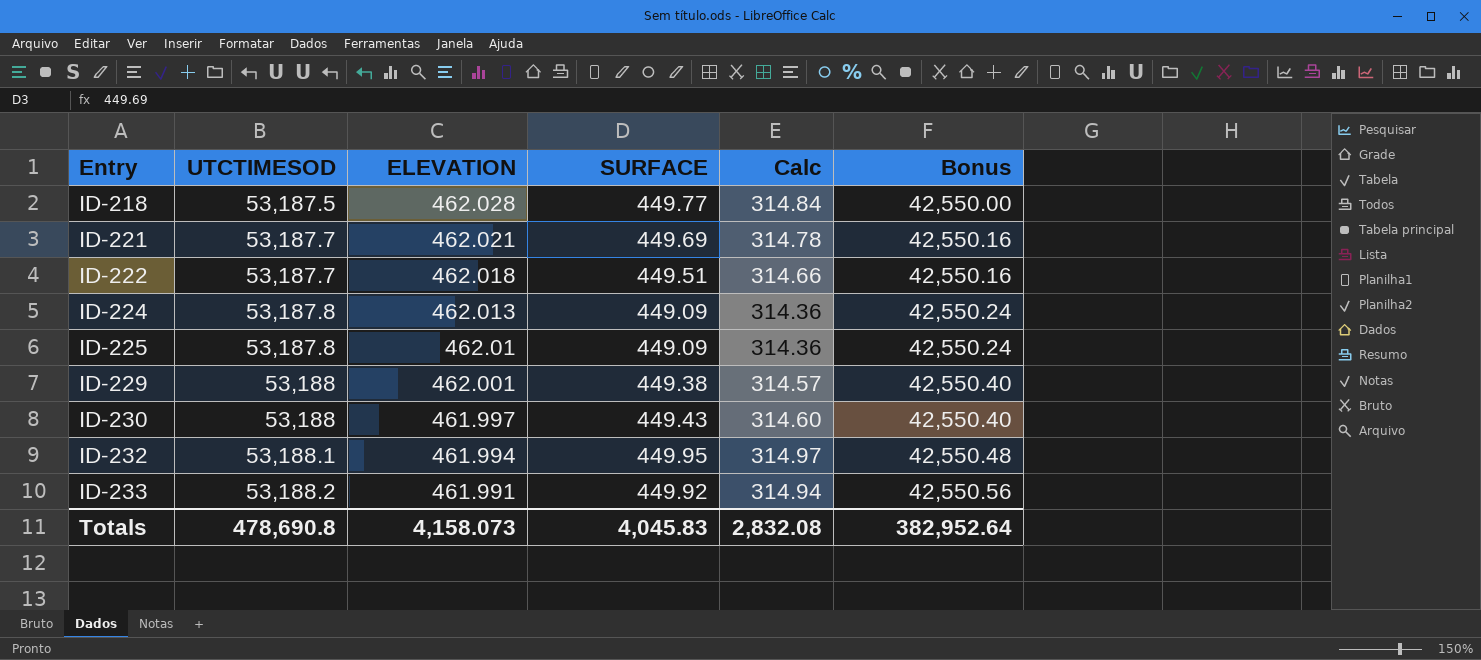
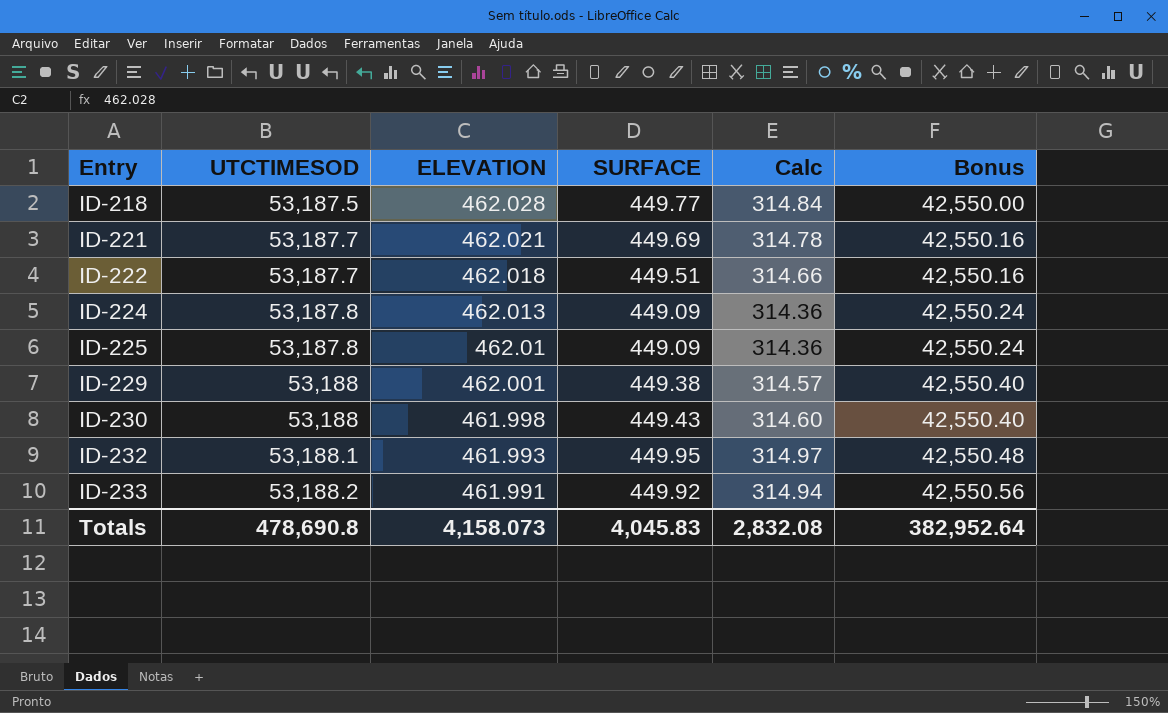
ID-230 | ELEVATION: 461.997 -> 461.998
ID-232 | ELEVATION: 461.994 -> 461.993

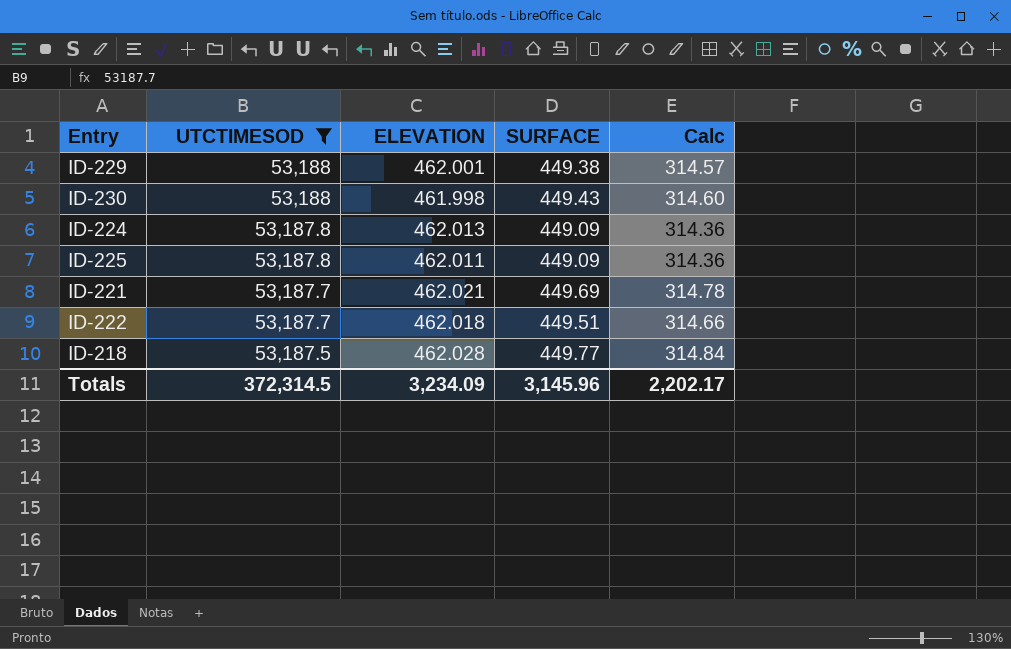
filter: none -> UTCTIMESOD <= 53,188
row order: Entry ascending -> UTCTIMESOD descending
column Bonus | formula: [UTCTIMESOD] * 0.8 -> none
ID-225 | ELEVATION: 462.01 -> 462.011
Totals | UTCTIMESOD: 478,690.8 -> 372,314.5
Totals | ELEVATION: 4,158.073 -> 3,234.09
Totals | SURFACE: 4,045.83 -> 3,145.96
Totals | Calc: 2,832.08 -> 2,202.17

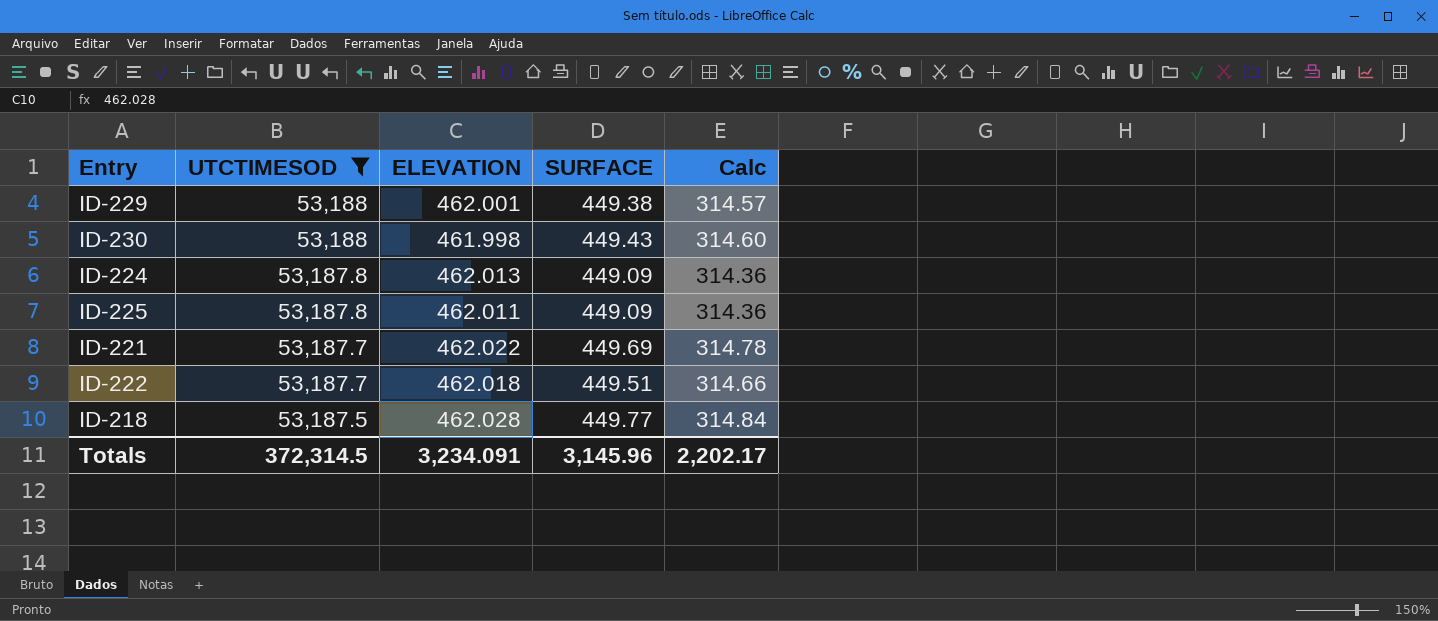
ID-221 | ELEVATION: 462.021 -> 462.022
Totals | ELEVATION: 3,234.09 -> 3,234.091

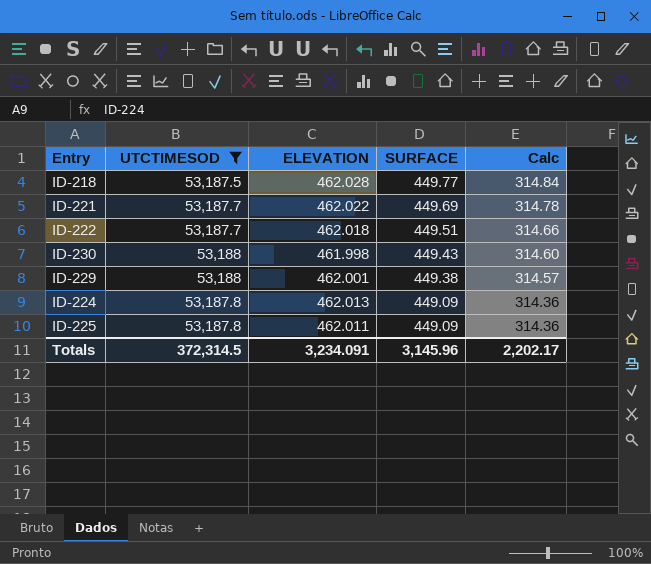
row order: UTCTIMESOD descending -> SURFACE descending

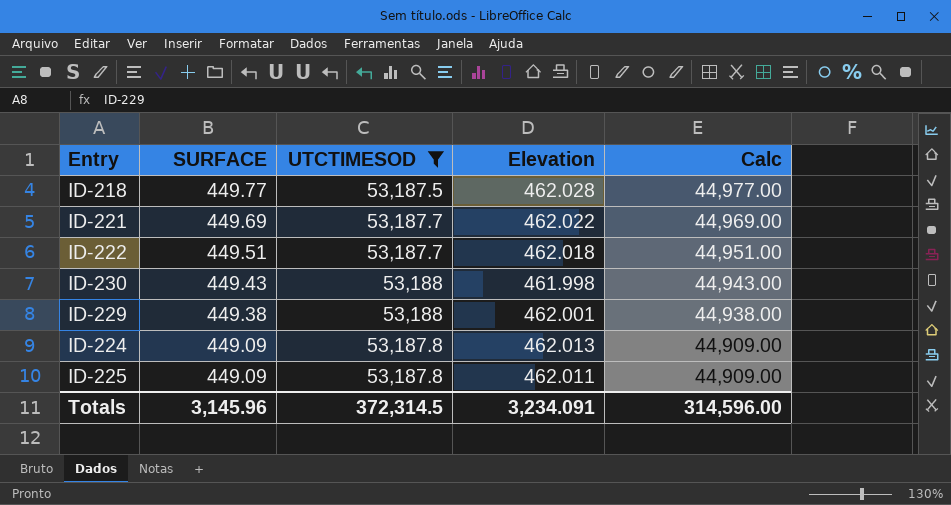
column SURFACE | position: 4 -> 2
column name: ELEVATION -> Elevation
column Calc | formula: [SURFACE] * 0.7 -> [SURFACE] * 100
Totals | Calc: 2,202.17 -> 314,596.00

